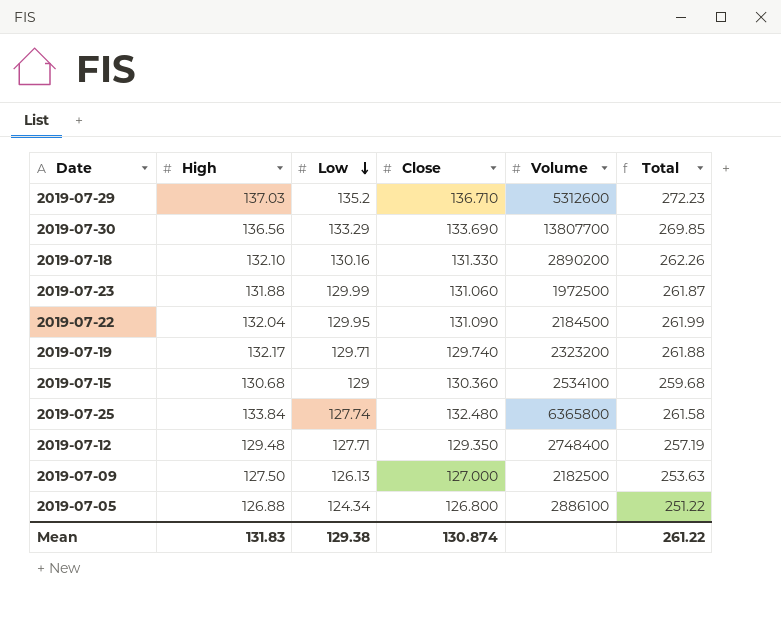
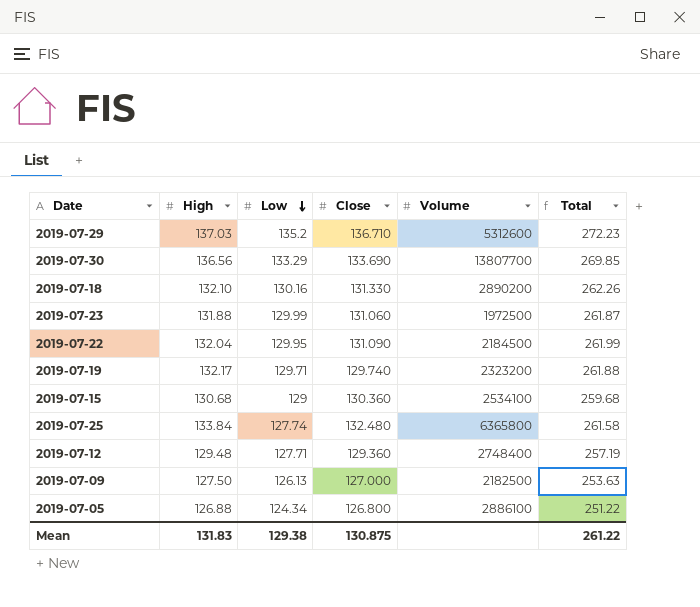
2019-07-12 | Close: 129.350 -> 129.360
Mean | Close: 130.874 -> 130.875

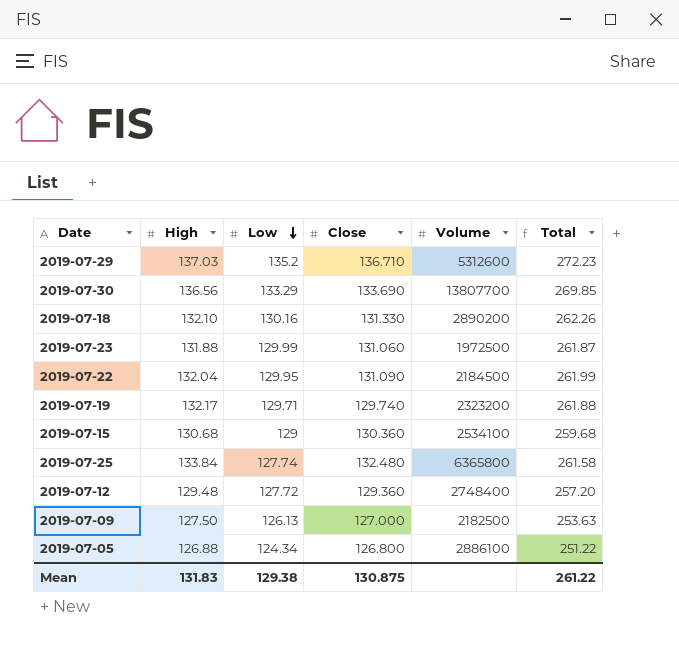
2019-07-12 | Low: 127.71 -> 127.72
2019-07-12 | Total: 257.19 -> 257.20

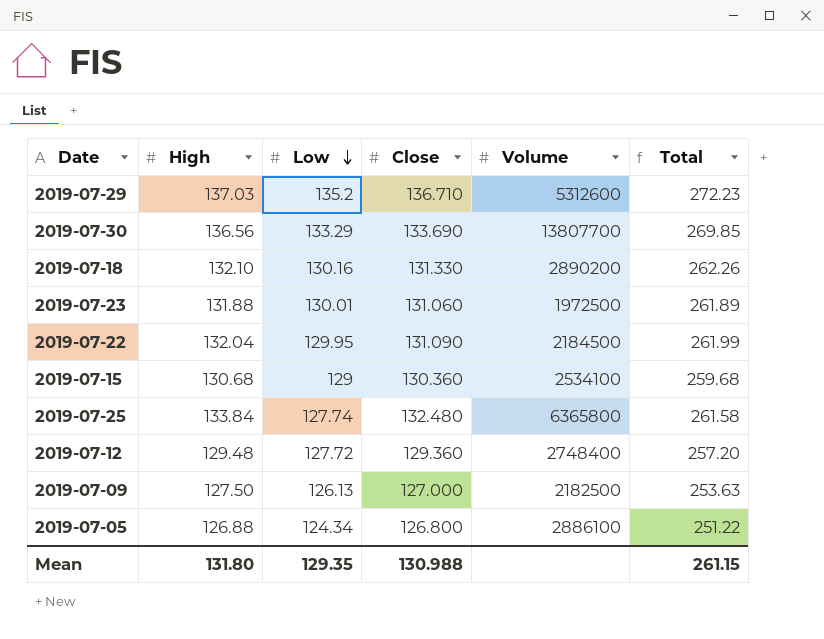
row 2019-07-19: 132.17 | 129.71 | 129.740 | 2323200 | 261.88 -> none
2019-07-23 | Low: 129.99 -> 130.01
2019-07-23 | Total: 261.87 -> 261.89
Mean | High: 131.83 -> 131.80
Mean | Low: 129.38 -> 129.35
Mean | Close: 130.875 -> 130.988
Mean | Total: 261.22 -> 261.15

